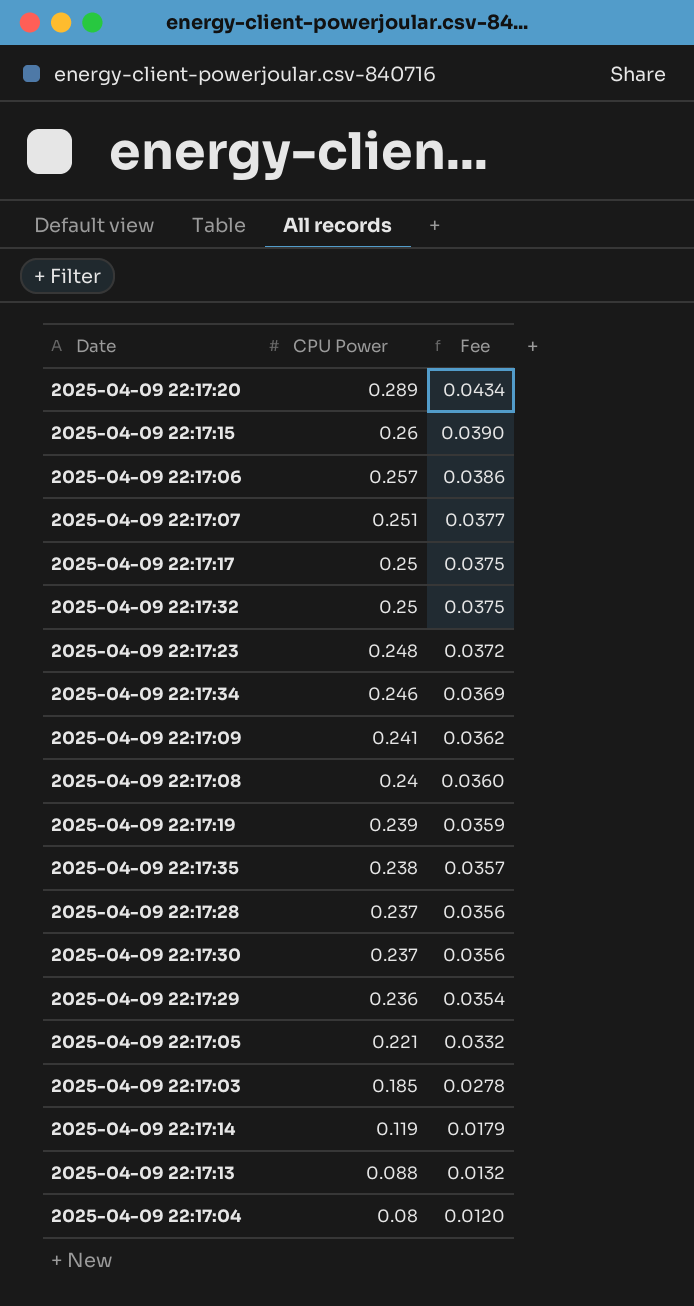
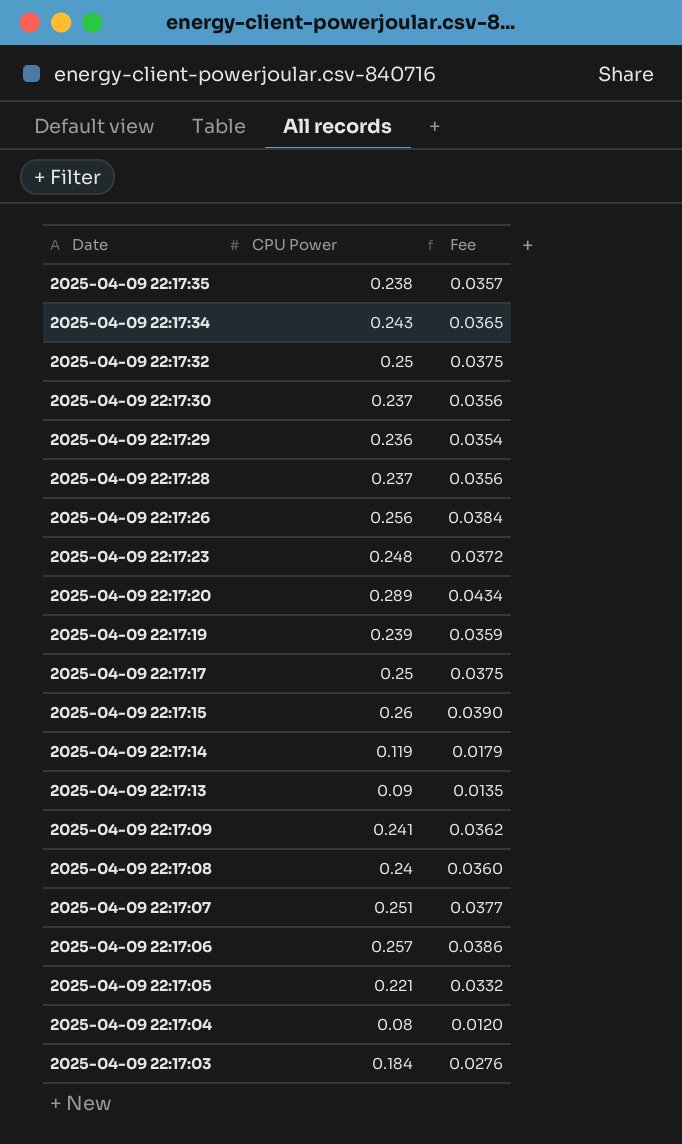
row order: CPU Power descending -> Date descending
2025-04-09 22:17:34 | CPU Power: 0.246 -> 0.243
2025-04-09 22:17:34 | Fee: 0.0369 -> 0.0365
row 2025-04-09 22:17:26: none -> 0.256 | 0.0384
2025-04-09 22:17:13 | CPU Power: 0.088 -> 0.09
2025-04-09 22:17:13 | Fee: 0.0132 -> 0.0135
2025-04-09 22:17:03 | CPU Power: 0.185 -> 0.184
2025-04-09 22:17:03 | Fee: 0.0278 -> 0.0276

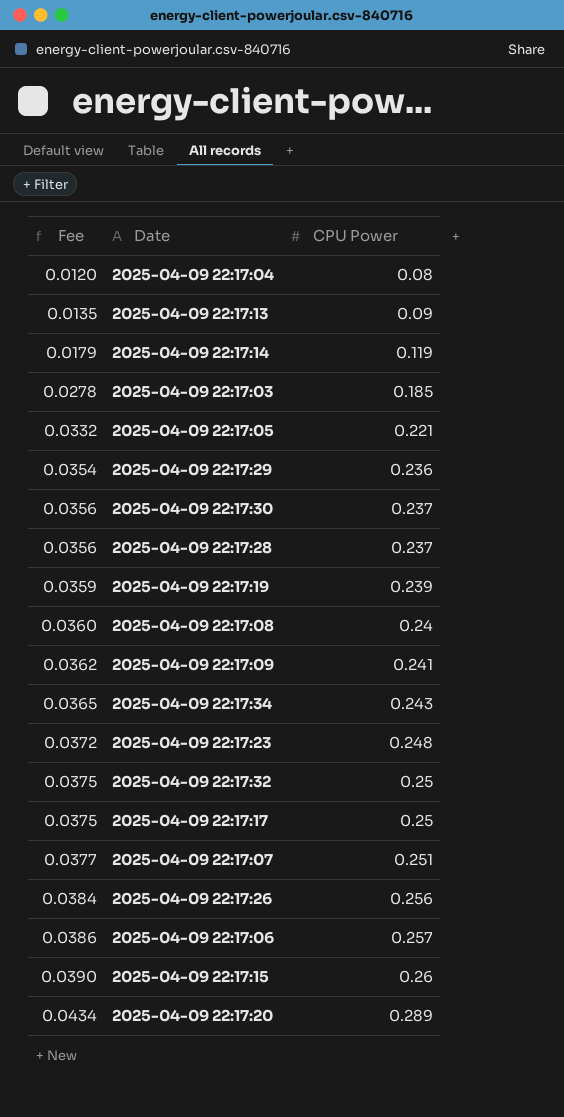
row order: Date descending -> Fee ascending
column Fee | position: 3 -> 1
row 2025-04-09 22:17:35: 0.238 | 0.0357 -> none
2025-04-09 22:17:03 | Fee: 0.0276 -> 0.0278
2025-04-09 22:17:03 | CPU Power: 0.184 -> 0.185

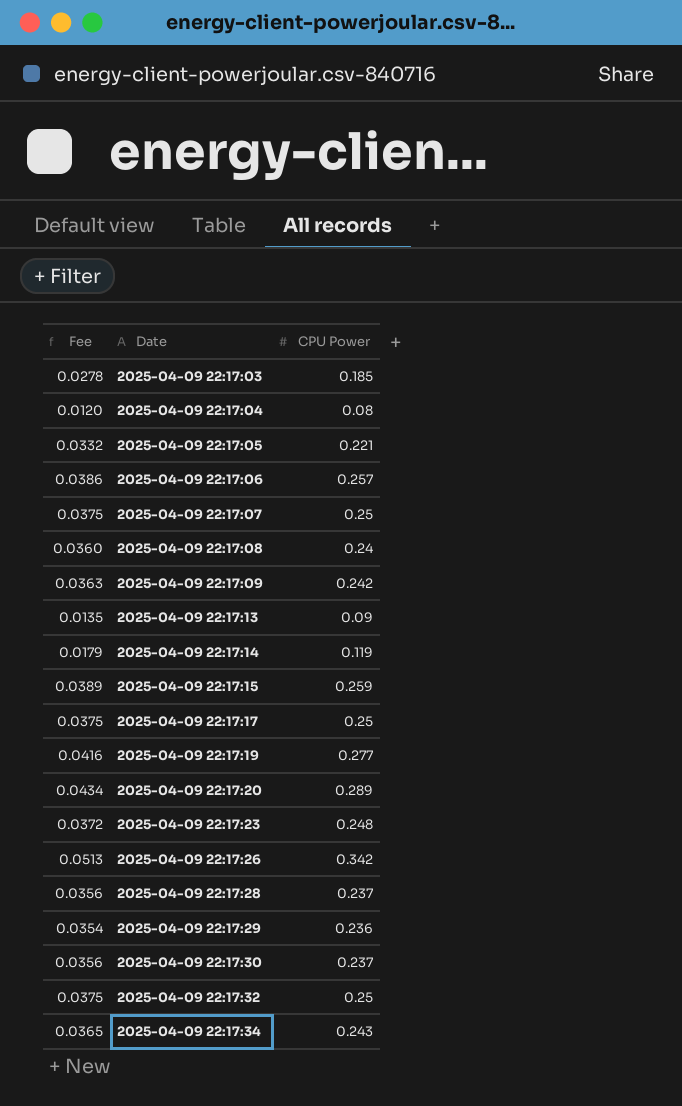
row order: Fee ascending -> Date ascending
2025-04-09 22:17:07 | Fee: 0.0377 -> 0.0375
2025-04-09 22:17:07 | CPU Power: 0.251 -> 0.25
2025-04-09 22:17:09 | Fee: 0.0362 -> 0.0363
2025-04-09 22:17:09 | CPU Power: 0.241 -> 0.242
2025-04-09 22:17:15 | Fee: 0.0390 -> 0.0389
2025-04-09 22:17:15 | CPU Power: 0.26 -> 0.259
2025-04-09 22:17:19 | Fee: 0.0359 -> 0.0416
2025-04-09 22:17:19 | CPU Power: 0.239 -> 0.277
2025-04-09 22:17:26 | Fee: 0.0384 -> 0.0513
2025-04-09 22:17:26 | CPU Power: 0.256 -> 0.342

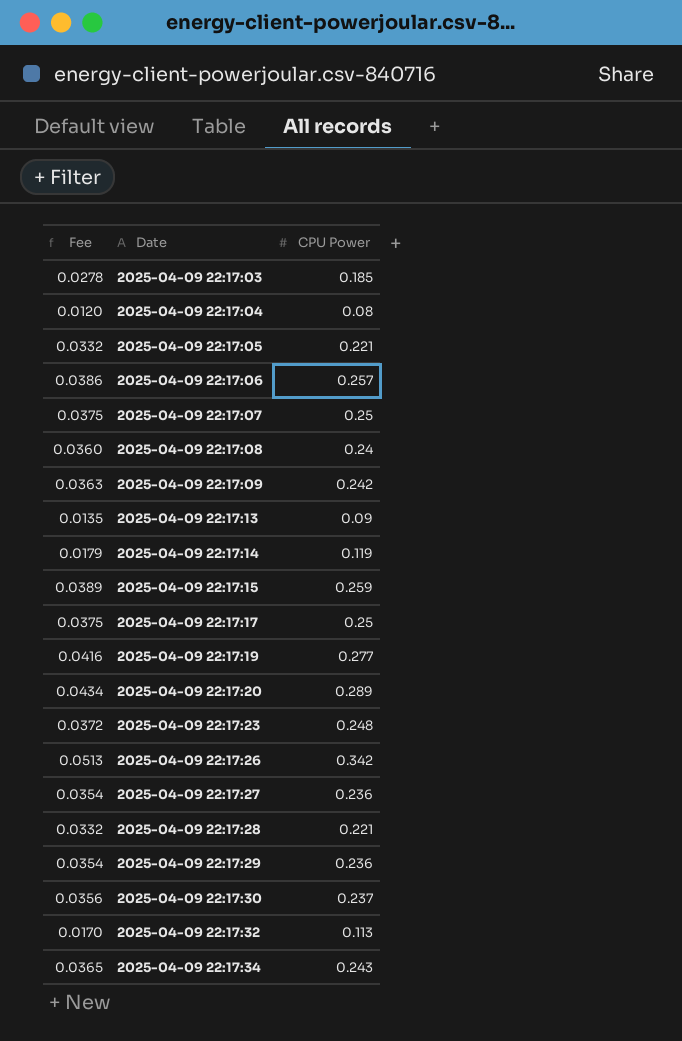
row 2025-04-09 22:17:27: none -> 0.0354 | 0.236
2025-04-09 22:17:28 | Fee: 0.0356 -> 0.0332
2025-04-09 22:17:28 | CPU Power: 0.237 -> 0.221
2025-04-09 22:17:32 | Fee: 0.0375 -> 0.0170
2025-04-09 22:17:32 | CPU Power: 0.25 -> 0.113

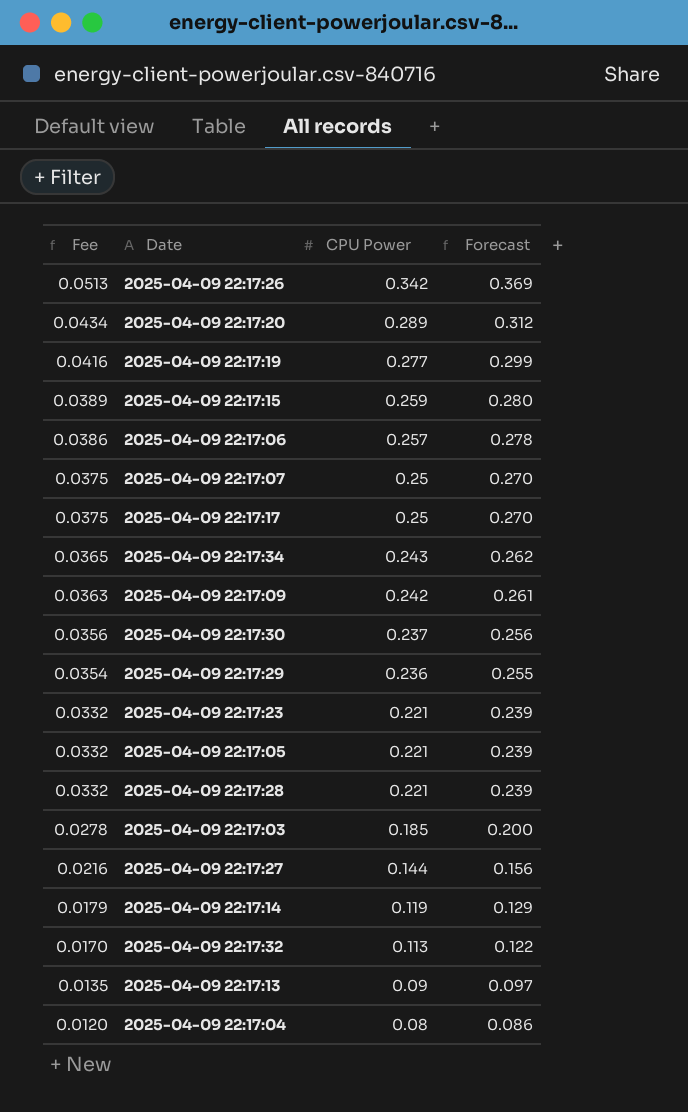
row order: Date ascending -> Fee descending
column Forecast | formula: none -> [CPU Power] * 1.08
row 2025-04-09 22:17:08: 0.0360 | 0.24 -> none
2025-04-09 22:17:23 | Fee: 0.0372 -> 0.0332
2025-04-09 22:17:23 | CPU Power: 0.248 -> 0.221
2025-04-09 22:17:27 | Fee: 0.0354 -> 0.0216
2025-04-09 22:17:27 | CPU Power: 0.236 -> 0.144

